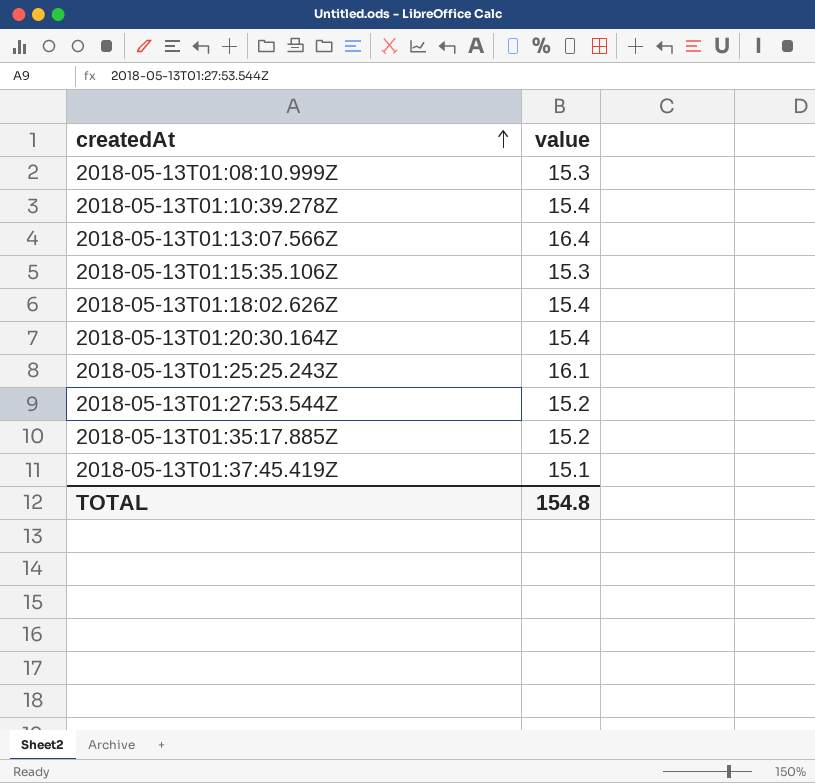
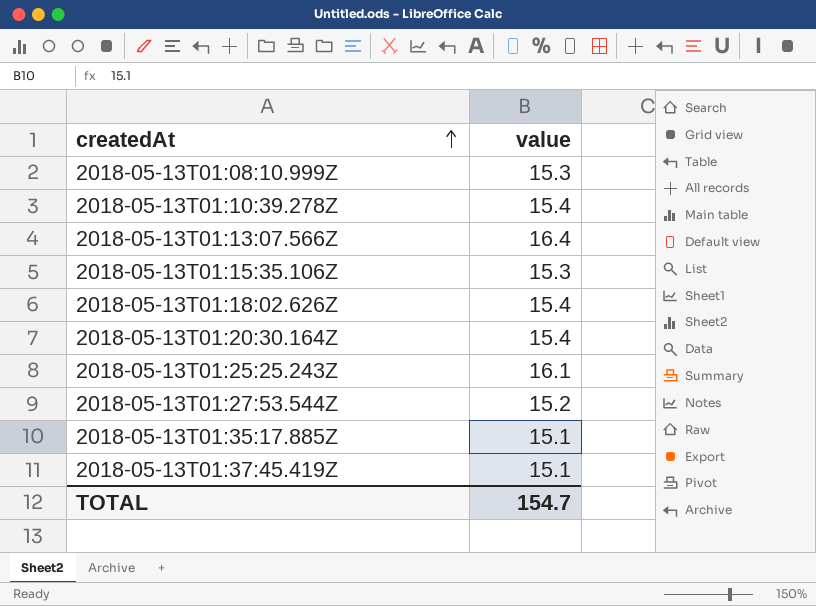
2018-05-13T01:35:17.885Z | value: 15.2 -> 15.1
TOTAL | value: 154.8 -> 154.7

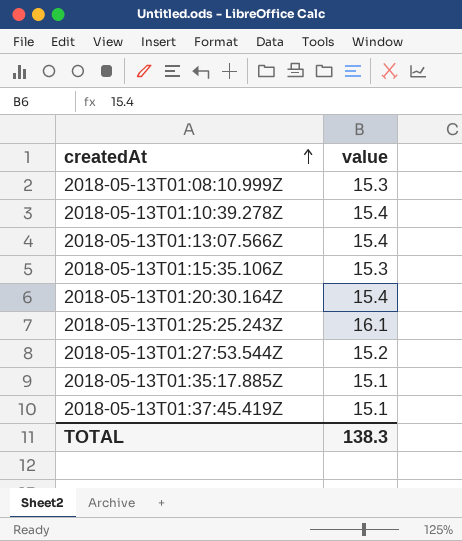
row 2018-05-13T01:18:02.626Z: 15.4 -> none
2018-05-13T01:13:07.566Z | value: 16.4 -> 15.4
TOTAL | value: 154.7 -> 138.3

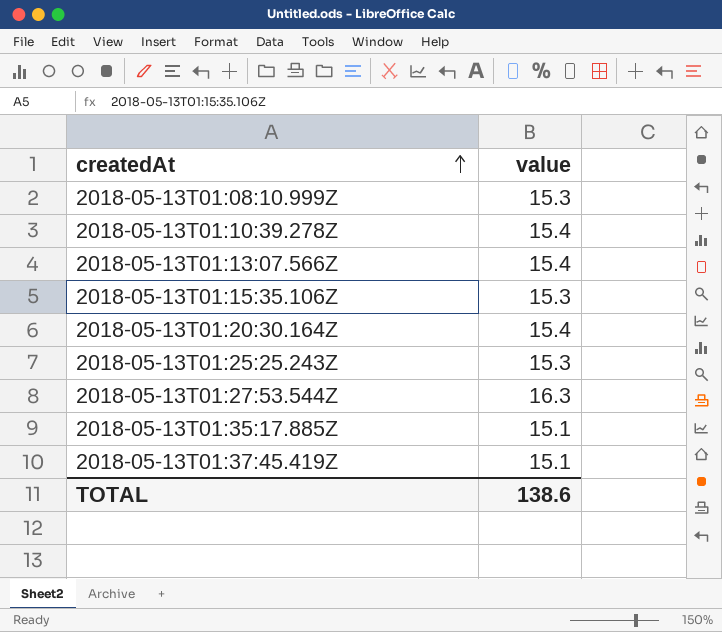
2018-05-13T01:25:25.243Z | value: 16.1 -> 15.3
2018-05-13T01:27:53.544Z | value: 15.2 -> 16.3
TOTAL | value: 138.3 -> 138.6

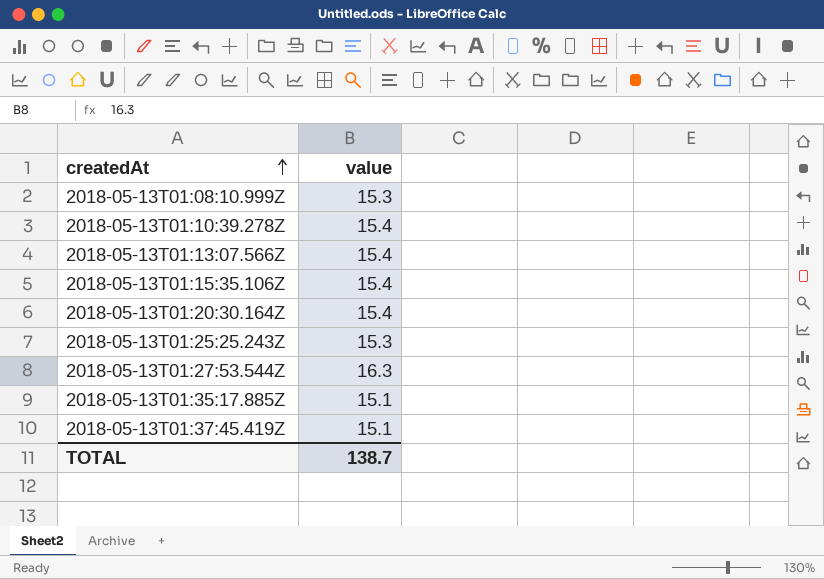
2018-05-13T01:15:35.106Z | value: 15.3 -> 15.4
TOTAL | value: 138.6 -> 138.7

